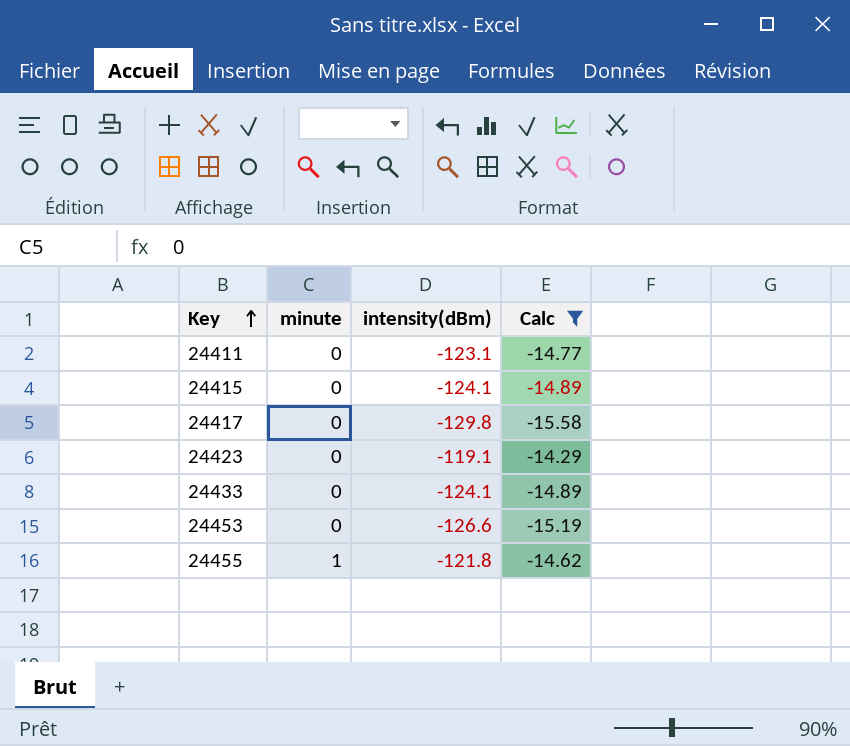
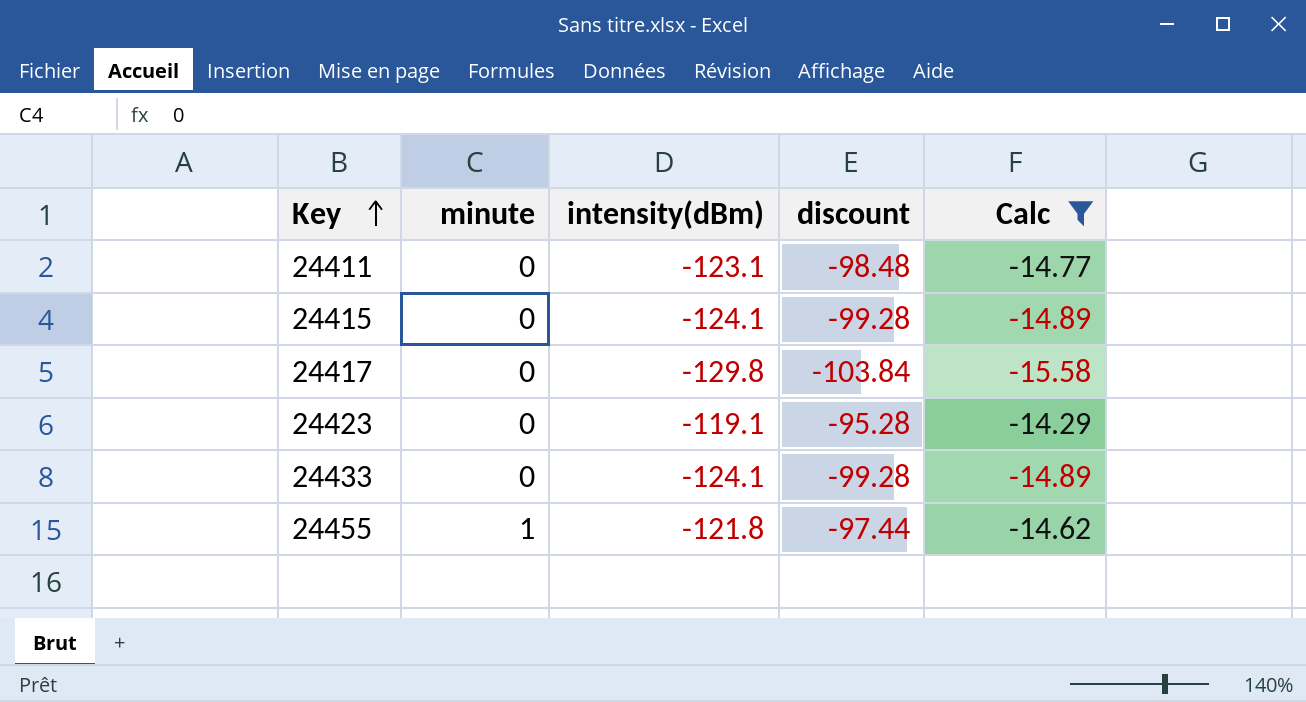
column discount | formula: none -> [intensity(dBm)] * 0.8
row 24453: 0 | -126.6 | -15.19 -> none

